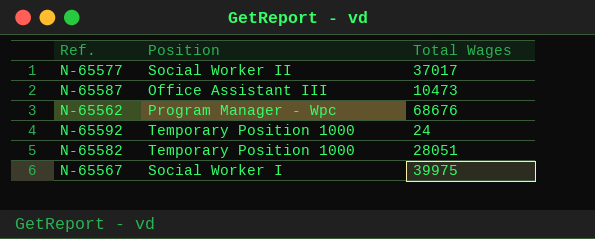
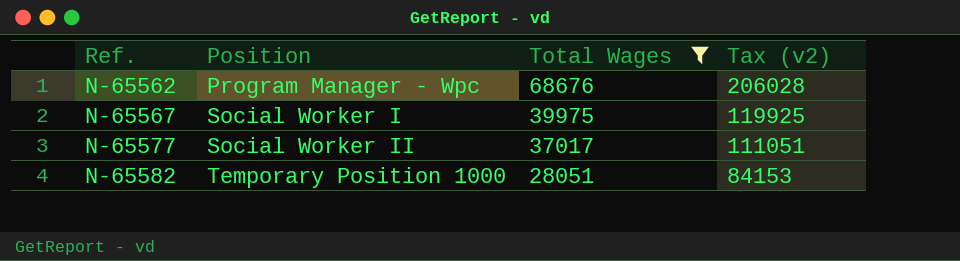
filter: none -> Total Wages >= 28051
row order: none -> Ref. ascending
column Tax (v2) | formula: none -> [Total Wages] * 3

